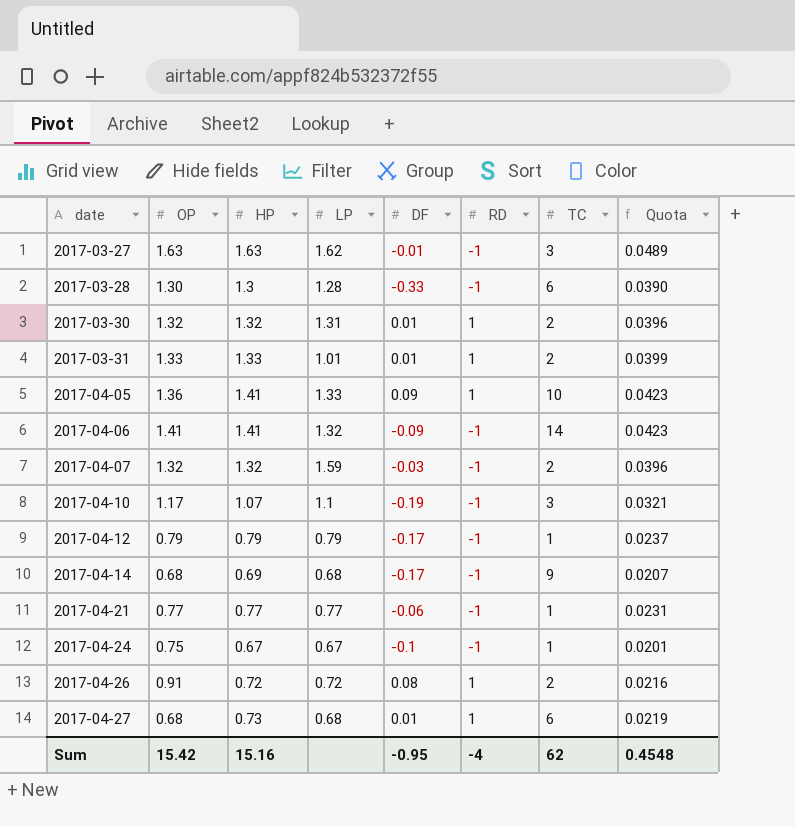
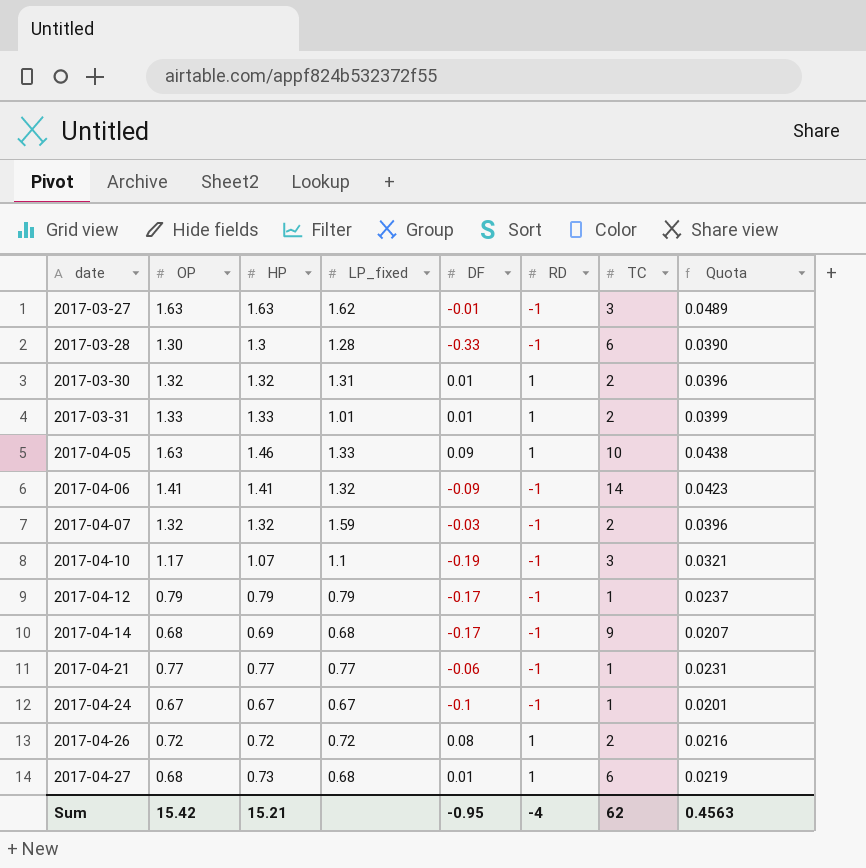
column name: LP -> LP_fixed
2017-04-05 | OP: 1.36 -> 1.63
2017-04-05 | HP: 1.41 -> 1.46
2017-04-05 | Quota: 0.0423 -> 0.0438
2017-04-24 | OP: 0.75 -> 0.67
2017-04-26 | OP: 0.91 -> 0.72
Sum | HP: 15.16 -> 15.21
Sum | Quota: 0.4548 -> 0.4563

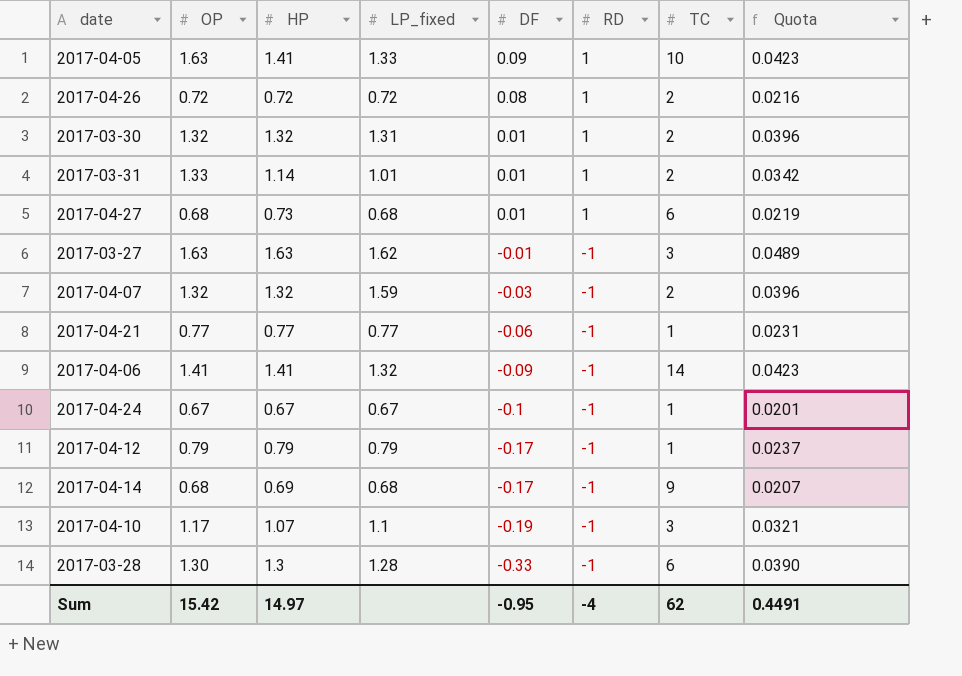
row order: date ascending -> DF descending
2017-04-05 | HP: 1.46 -> 1.41
2017-04-05 | Quota: 0.0438 -> 0.0423
2017-03-31 | HP: 1.33 -> 1.14
2017-03-31 | Quota: 0.0399 -> 0.0342
Sum | HP: 15.21 -> 14.97
Sum | Quota: 0.4563 -> 0.4491

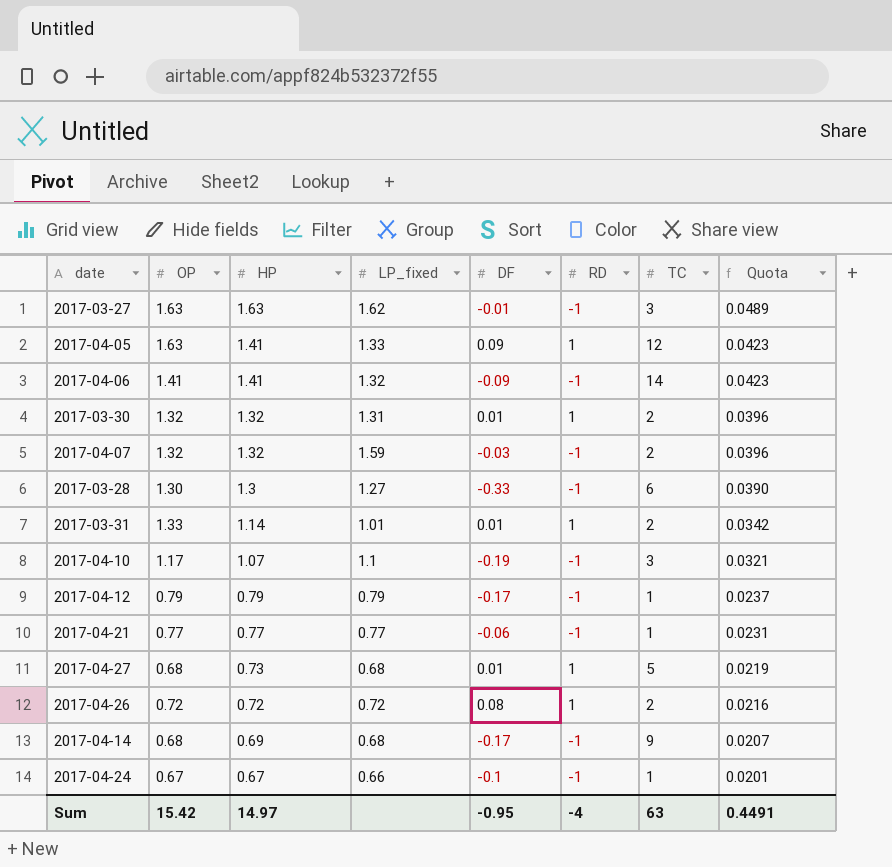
row order: DF descending -> HP descending
2017-04-05 | TC: 10 -> 12
2017-03-28 | LP_fixed: 1.28 -> 1.27
2017-04-27 | TC: 6 -> 5
2017-04-24 | LP_fixed: 0.67 -> 0.66
Sum | TC: 62 -> 63

